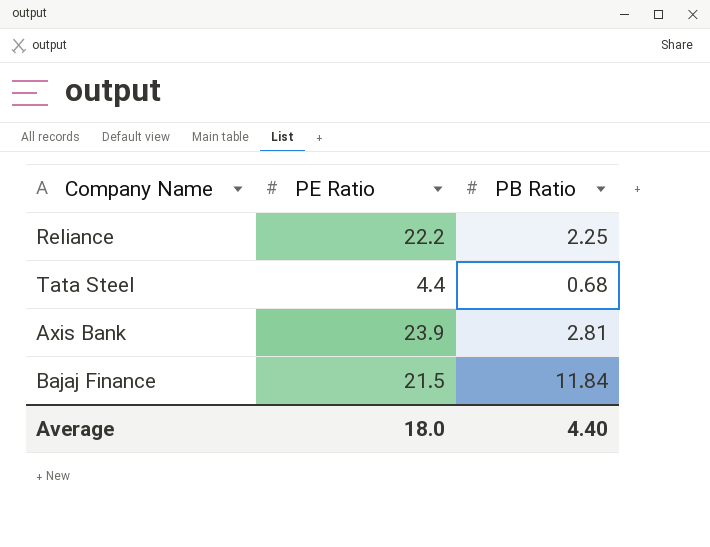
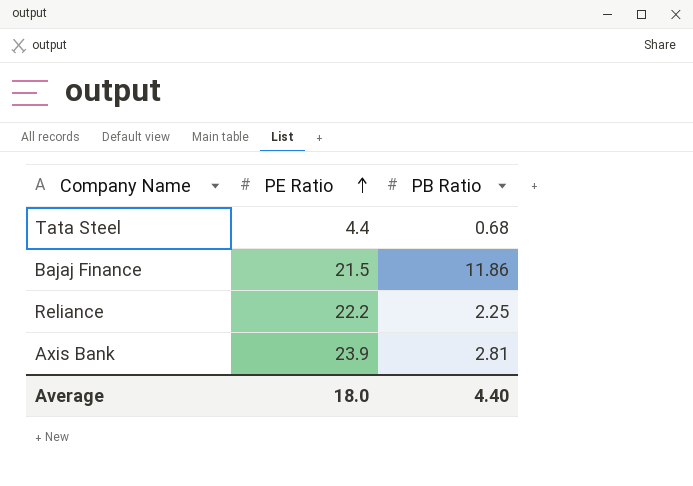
row order: none -> PE Ratio ascending
Bajaj Finance | PB Ratio: 11.84 -> 11.86

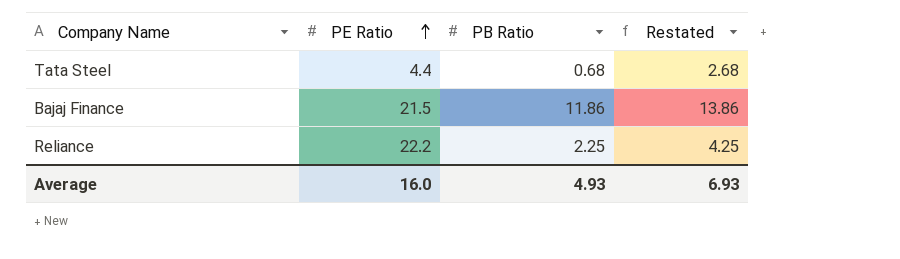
column Restated | formula: none -> [PB Ratio] + 2
row Axis Bank: 23.9 | 2.81 -> none
Average | PE Ratio: 18.0 -> 16.0
Average | PB Ratio: 4.40 -> 4.93

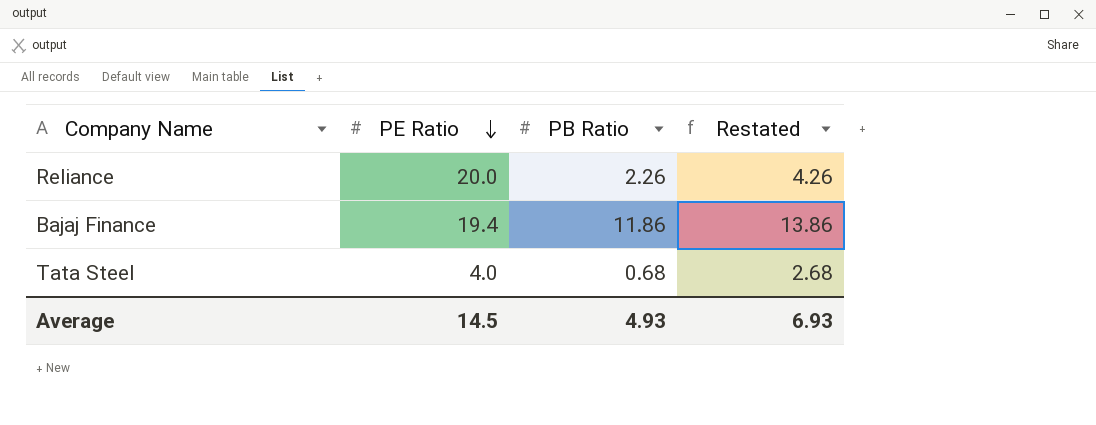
row order: PE Ratio ascending -> PE Ratio descending
Reliance | PE Ratio: 22.2 -> 20.0
Reliance | PB Ratio: 2.25 -> 2.26
Reliance | Restated: 4.25 -> 4.26
Bajaj Finance | PE Ratio: 21.5 -> 19.4
Tata Steel | PE Ratio: 4.4 -> 4.0
Average | PE Ratio: 16.0 -> 14.5

